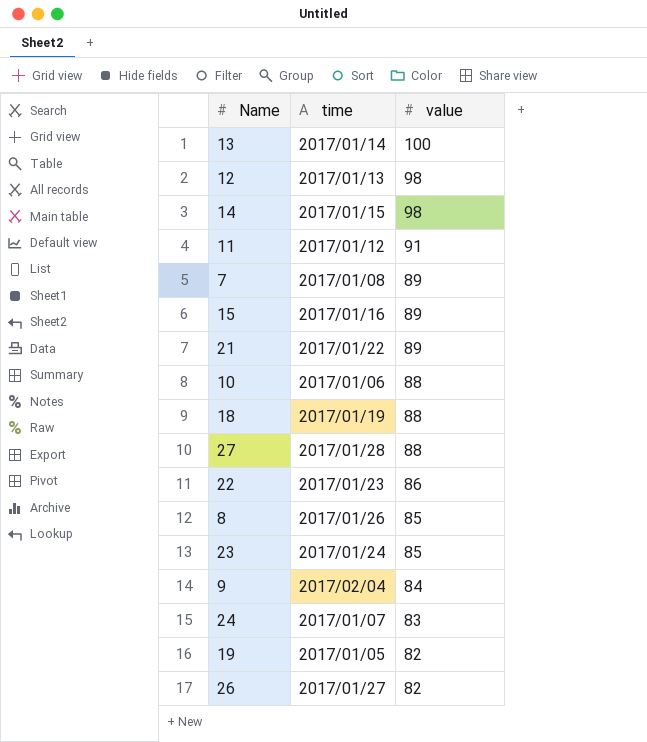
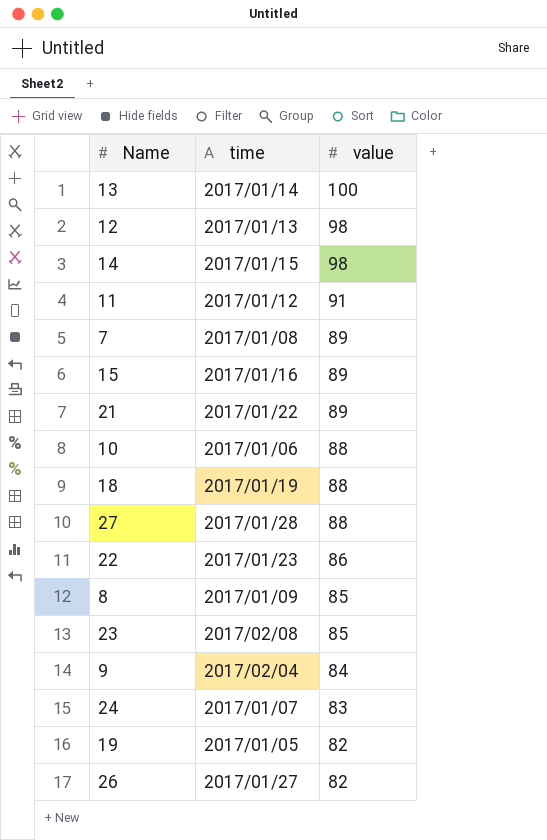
8 | time: 2017/01/26 -> 2017/01/09
23 | time: 2017/01/24 -> 2017/02/08

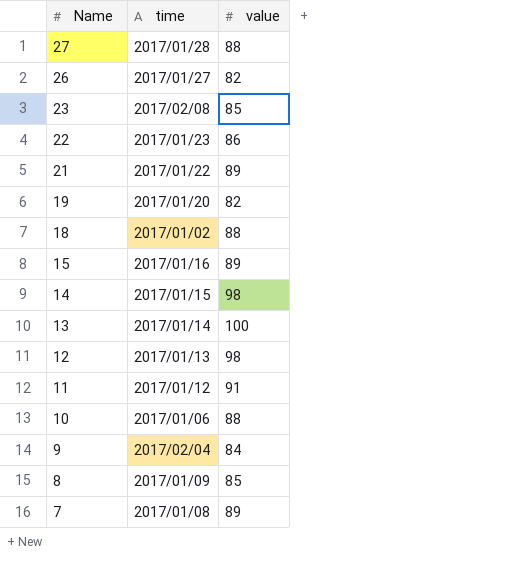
row order: value descending -> Name descending
row 24: 2017/01/07 | 83 -> none
19 | time: 2017/01/05 -> 2017/01/20
18 | time: 2017/01/19 -> 2017/01/02

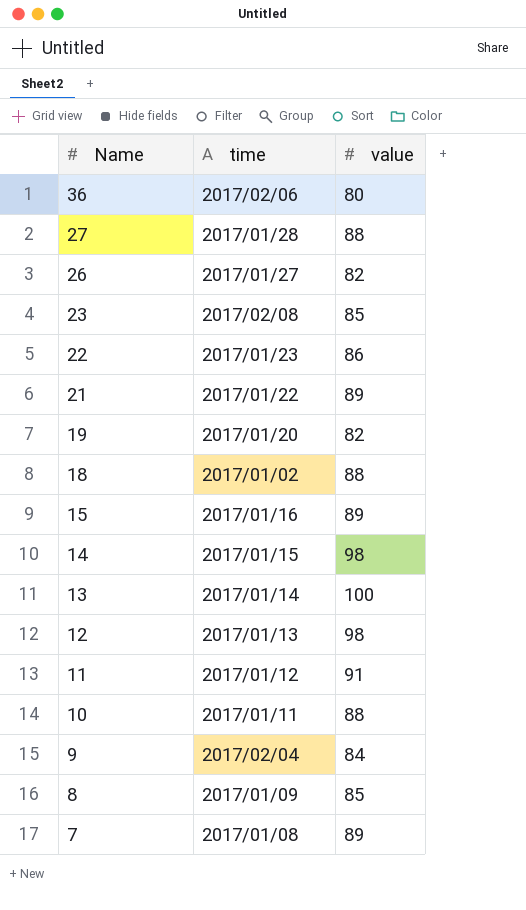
row 36: none -> 2017/02/06 | 80
10 | time: 2017/01/06 -> 2017/01/11

